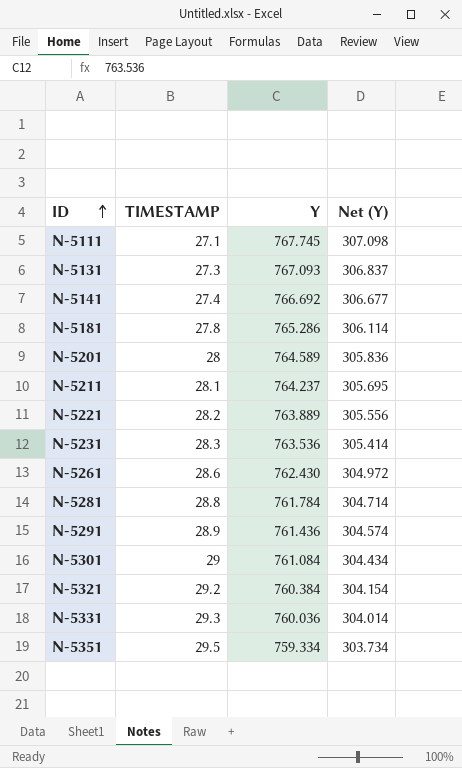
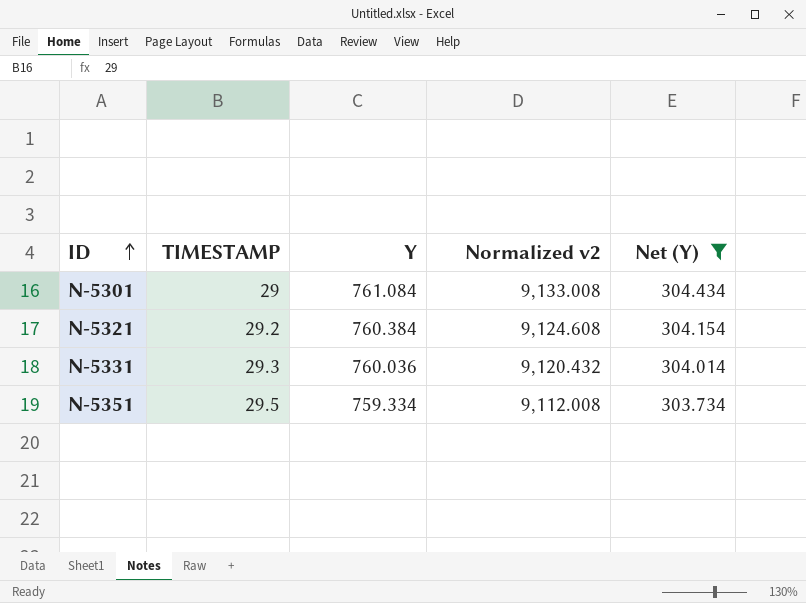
filter: none -> Net (Y) <= 304.434
column Normalized v2 | formula: none -> [Y] * 12

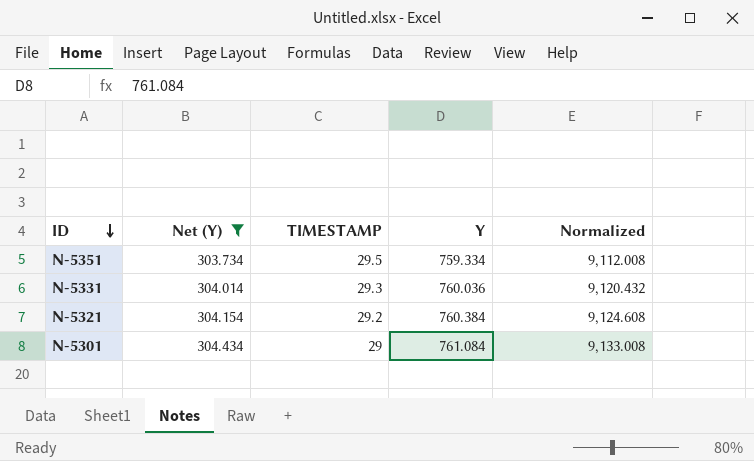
row order: ID ascending -> ID descending
column Net (Y) | position: 5 -> 2
column name: Normalized v2 -> Normalized

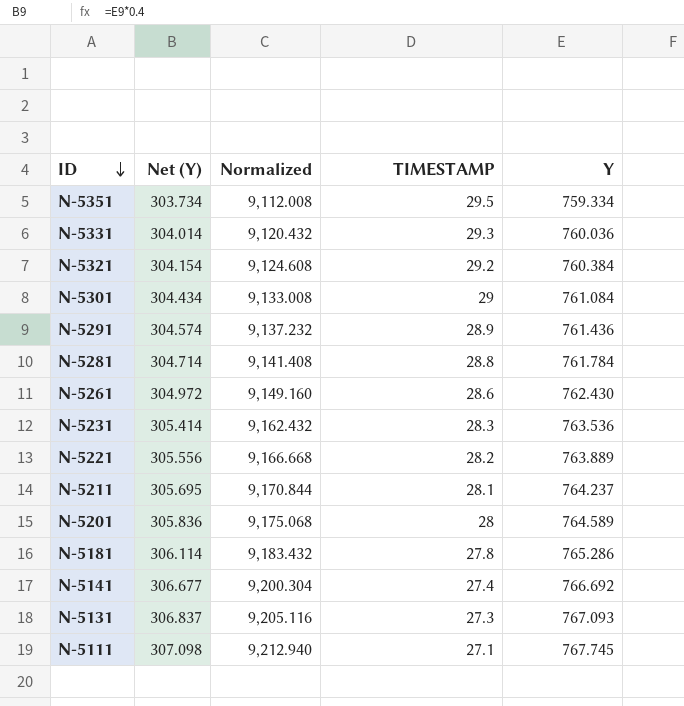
filter: Net (Y) <= 304.434 -> none
column Normalized | position: 5 -> 3

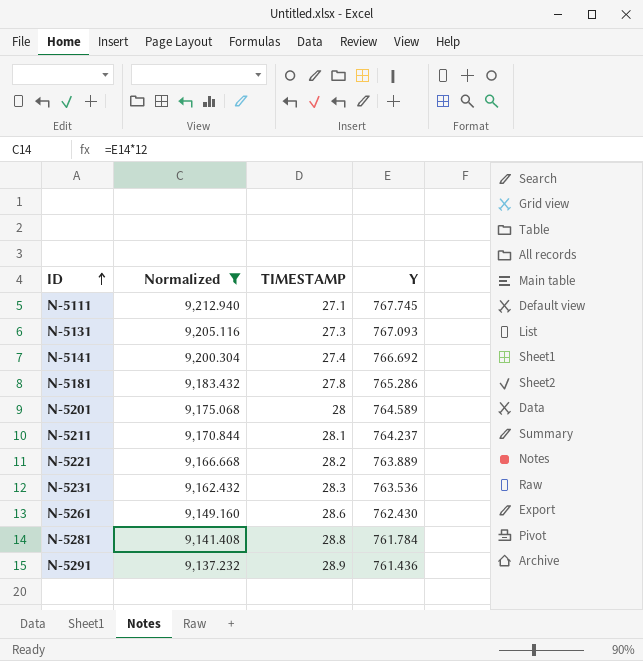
filter: none -> Normalized >= 9,137.232
row order: ID descending -> ID ascending
column Net (Y) | formula: [Y] * 0.4 -> none

